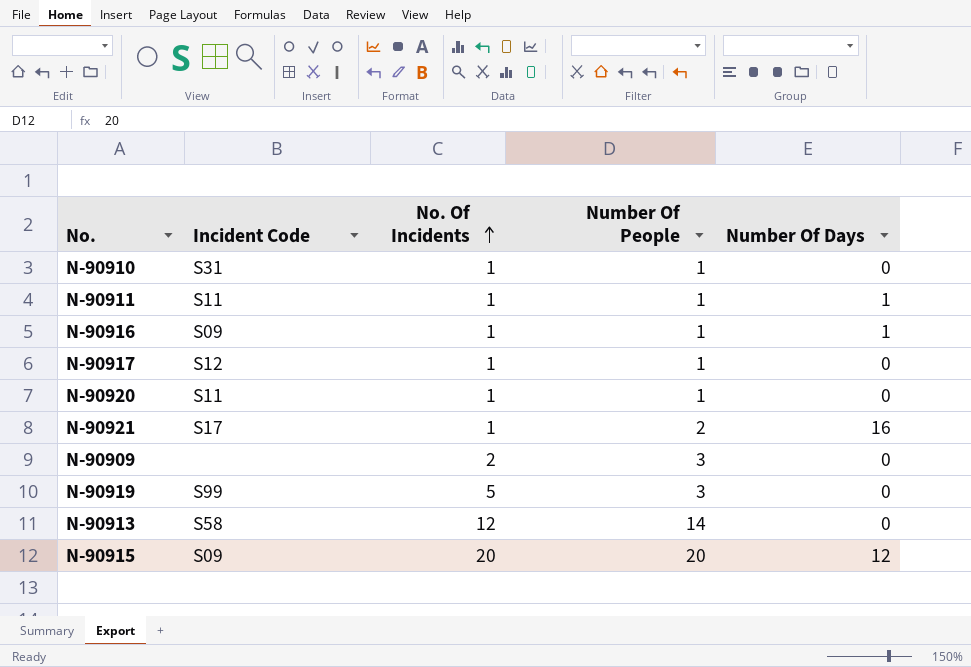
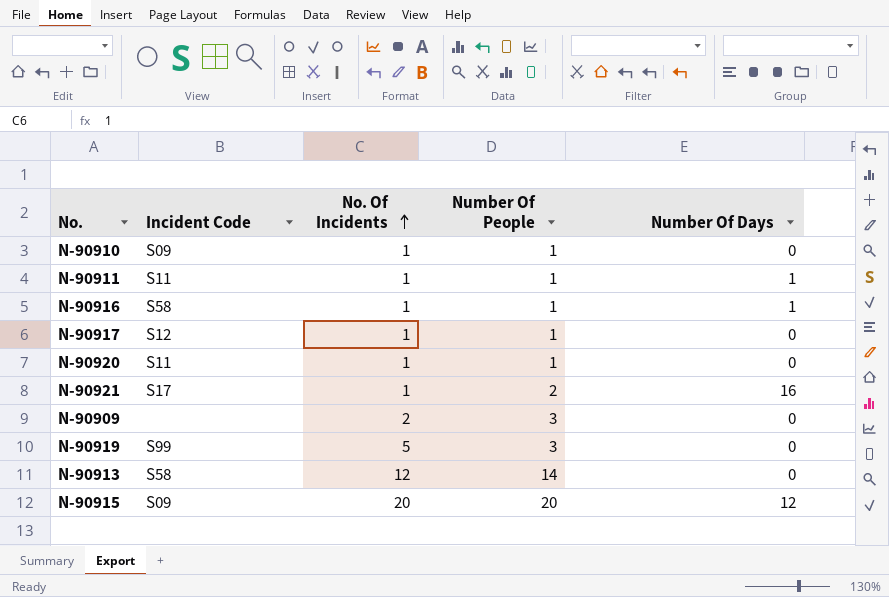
N-90910 | Incident Code: S31 -> S09
N-90916 | Incident Code: S09 -> S58

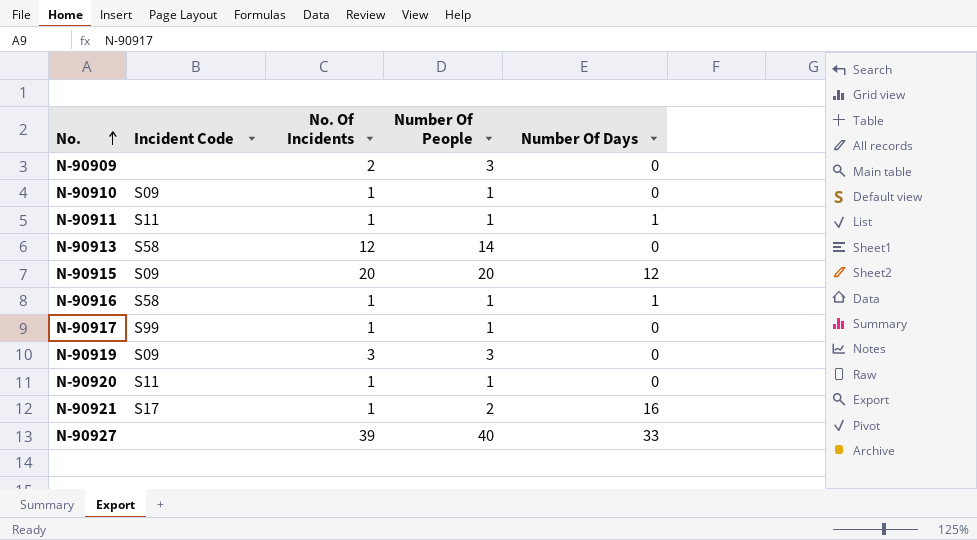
row order: No. Of Incidents ascending -> No. ascending
N-90917 | Incident Code: S12 -> S99
N-90919 | Incident Code: S99 -> S09
N-90919 | No. Of Incidents: 5 -> 3
row N-90927: none -> none | 39 | 40 | 33

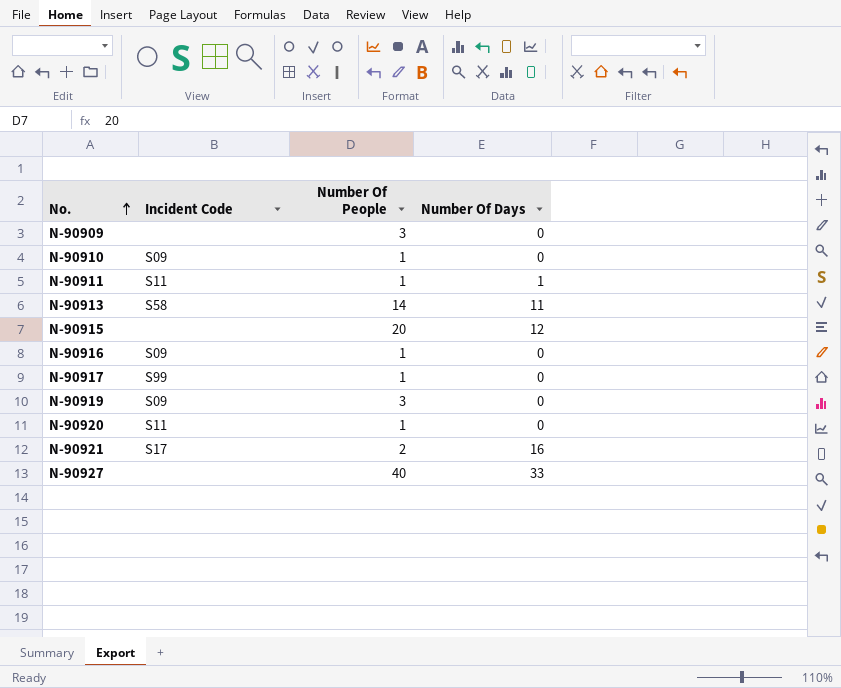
column No. Of Incidents | position: 3 -> none
N-90913 | Number Of Days: 0 -> 11
N-90915 | Incident Code: S09 -> none
N-90916 | Incident Code: S58 -> S09
N-90916 | Number Of Days: 1 -> 0

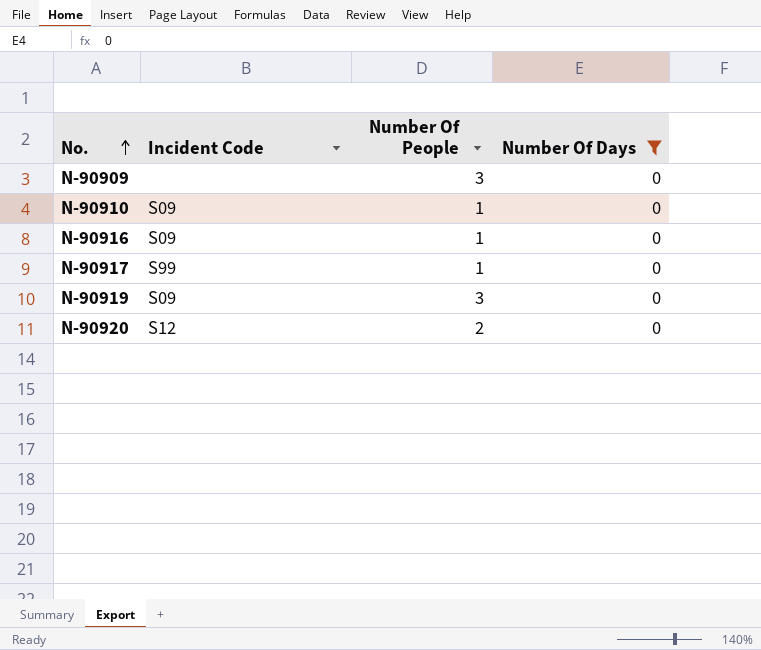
filter: none -> Number Of Days = 0
N-90920 | Incident Code: S11 -> S12
N-90920 | Number Of People: 1 -> 2

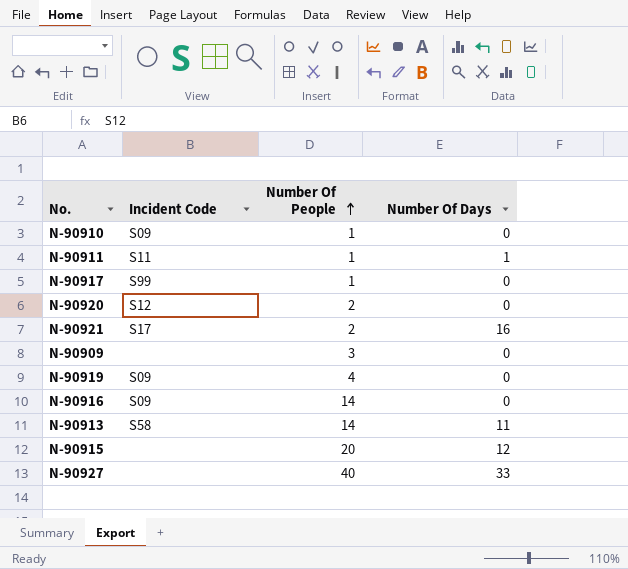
filter: Number Of Days = 0 -> none
row order: No. ascending -> Number Of People ascending
N-90919 | Number Of People: 3 -> 4
N-90916 | Number Of People: 1 -> 14

